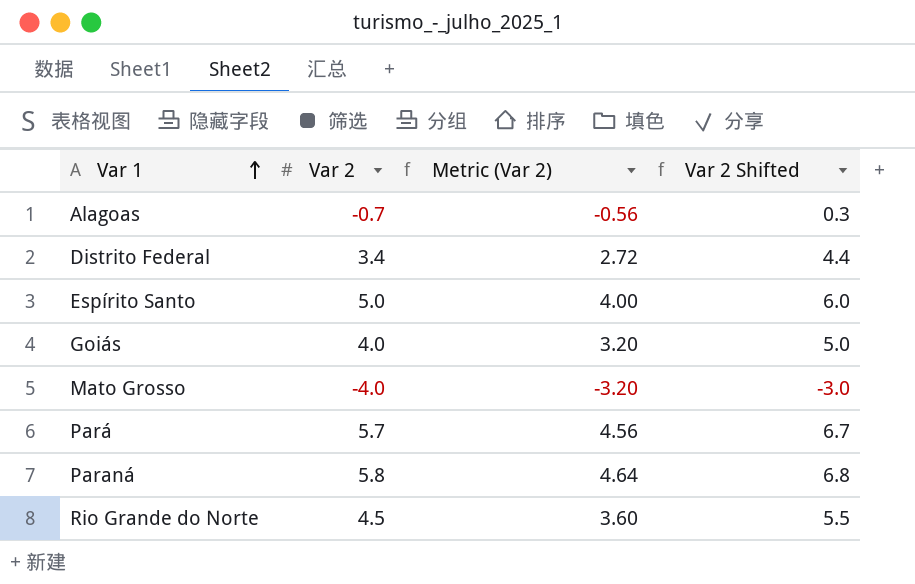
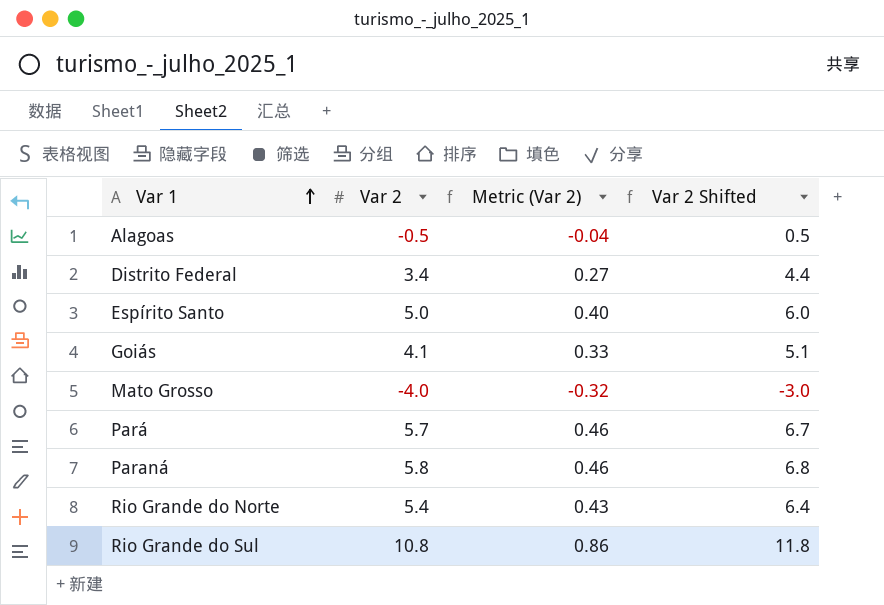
column Metric (Var 2) | formula: [Var 2] * 0.8 -> [Var 2] * 0.08
Alagoas | Var 2: -0.7 -> -0.5
Alagoas | Var 2 Shifted: 0.3 -> 0.5
Goiás | Var 2: 4.0 -> 4.1
Goiás | Var 2 Shifted: 5.0 -> 5.1
Rio Grande do Norte | Var 2: 4.5 -> 5.4
Rio Grande do Norte | Var 2 Shifted: 5.5 -> 6.4
row Rio Grande do Sul: none -> 10.8 | 0.86 | 11.8

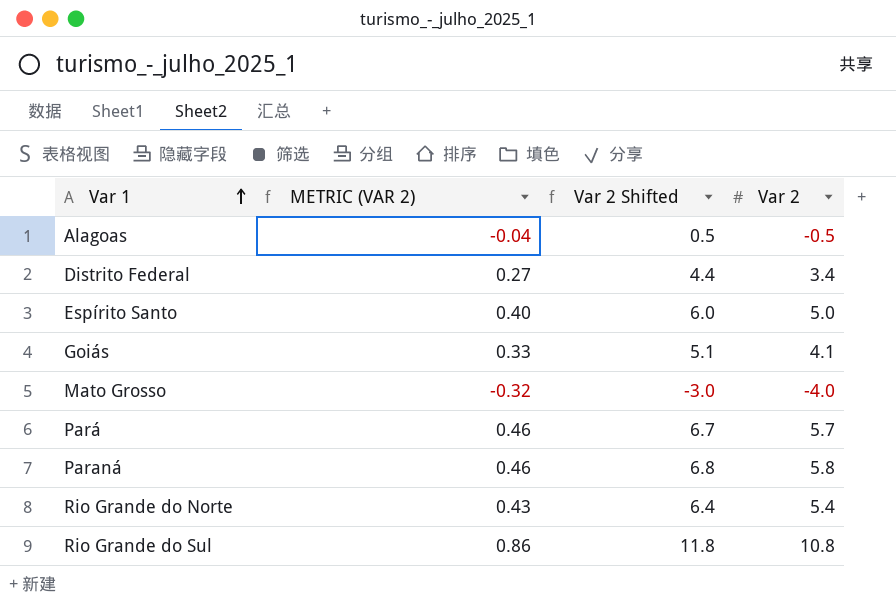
column name: Metric (Var 2) -> METRIC (VAR 2)
column Var 2 | position: 2 -> 4

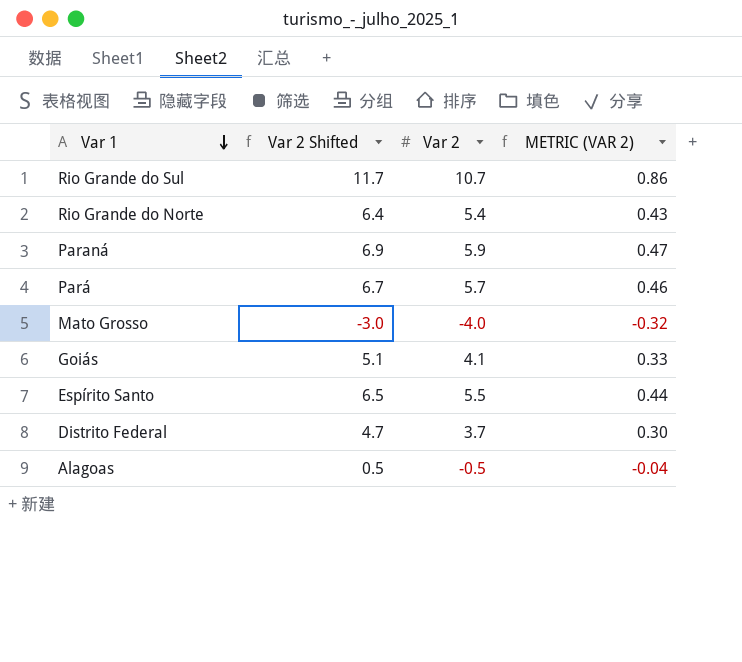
row order: Var 1 ascending -> Var 1 descending
column METRIC (VAR 2) | position: 2 -> 4
Rio Grande do Sul | Var 2 Shifted: 11.8 -> 11.7
Rio Grande do Sul | Var 2: 10.8 -> 10.7
Paraná | Var 2 Shifted: 6.8 -> 6.9
Paraná | Var 2: 5.8 -> 5.9
Paraná | METRIC (VAR 2): 0.46 -> 0.47
Espírito Santo | Var 2 Shifted: 6.0 -> 6.5
Espírito Santo | Var 2: 5.0 -> 5.5
Espírito Santo | METRIC (VAR 2): 0.40 -> 0.44
Distrito Federal | Var 2 Shifted: 4.4 -> 4.7
Distrito Federal | Var 2: 3.4 -> 3.7
Distrito Federal | METRIC (VAR 2): 0.27 -> 0.30

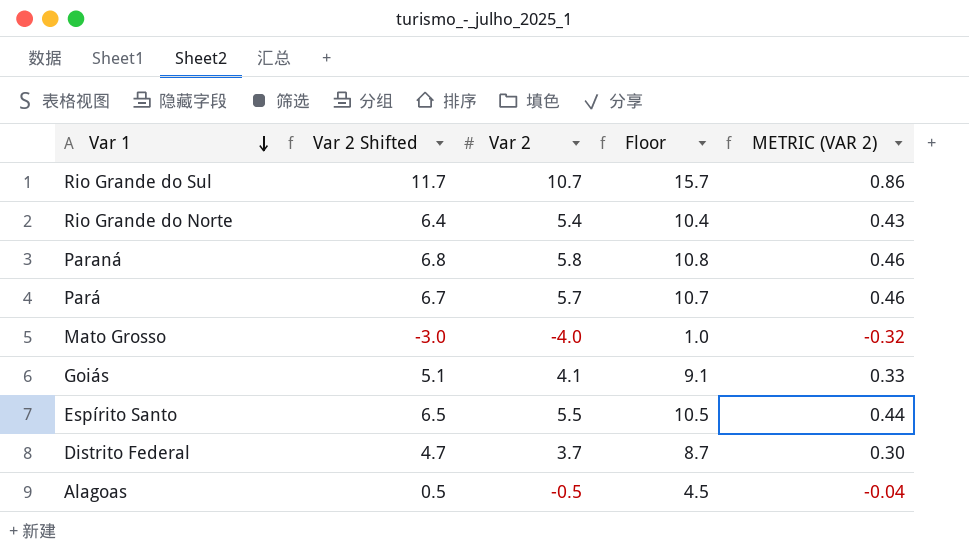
column Floor | formula: none -> [Var 2] + 5
Paraná | Var 2 Shifted: 6.9 -> 6.8
Paraná | Var 2: 5.9 -> 5.8
Paraná | METRIC (VAR 2): 0.47 -> 0.46

